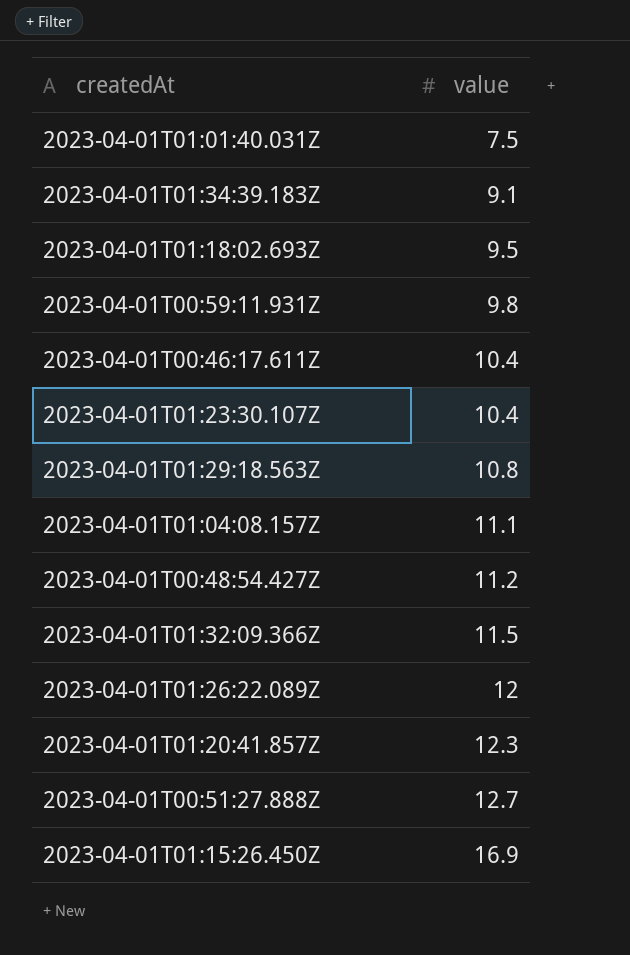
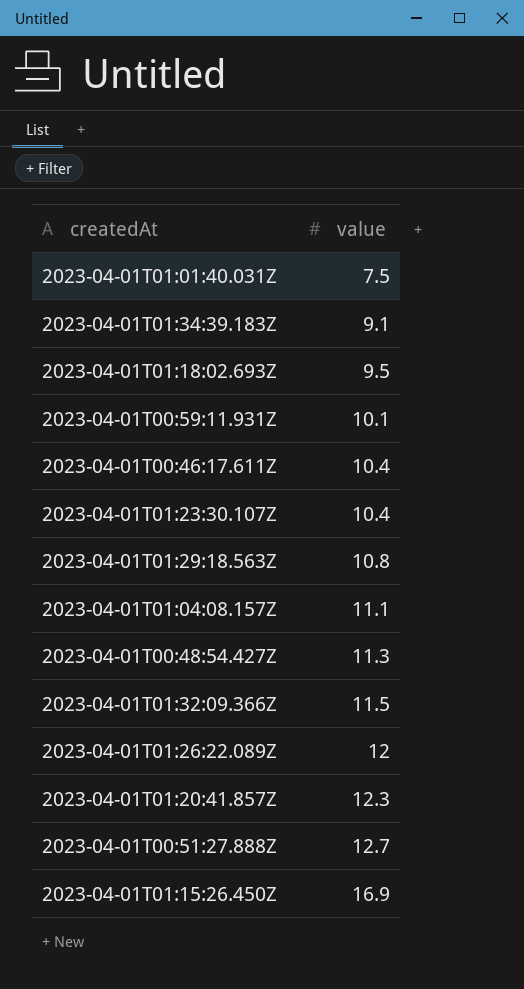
2023-04-01T00:59:11.931Z | value: 9.8 -> 10.1
2023-04-01T00:48:54.427Z | value: 11.2 -> 11.3

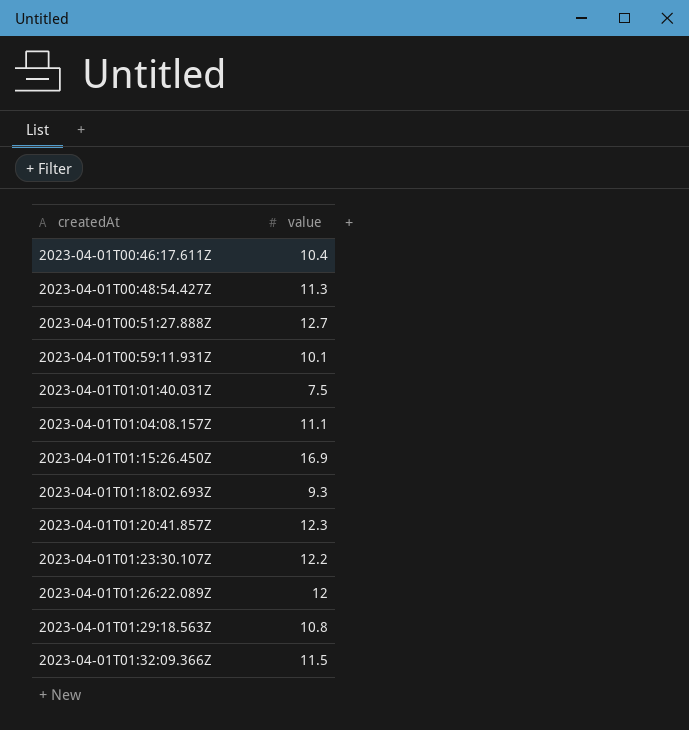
row order: value ascending -> createdAt ascending
row 2023-04-01T01:34:39.183Z: 9.1 -> none
2023-04-01T01:18:02.693Z | value: 9.5 -> 9.3
2023-04-01T01:23:30.107Z | value: 10.4 -> 12.2

